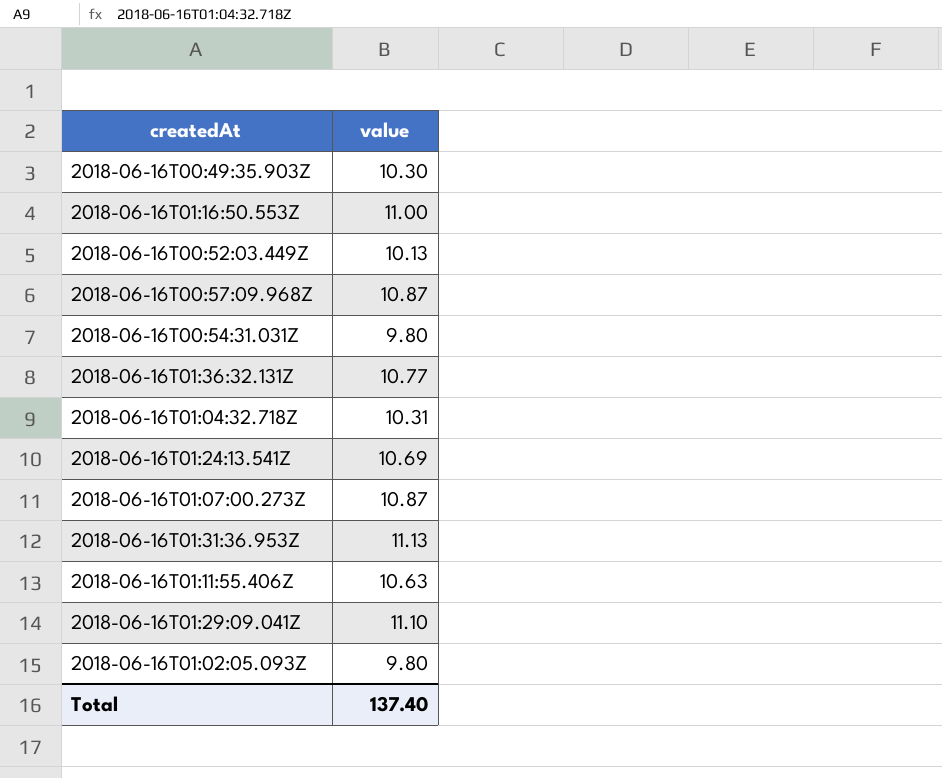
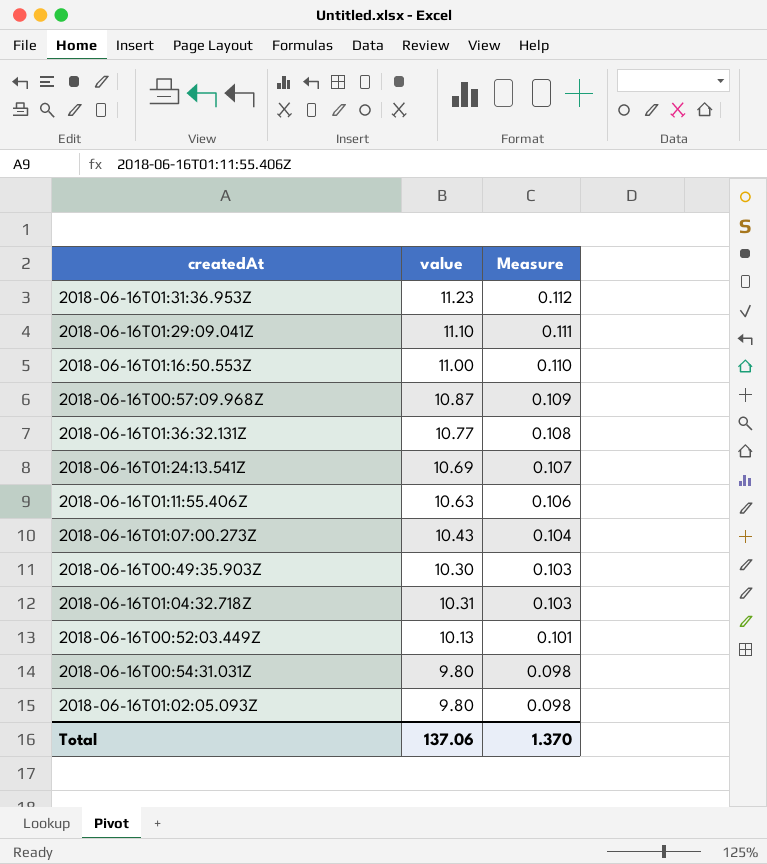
row order: none -> Measure descending
column Measure | formula: none -> [value] * 0.01
2018-06-16T01:31:36.953Z | value: 11.13 -> 11.23
2018-06-16T01:07:00.273Z | value: 10.87 -> 10.43
Total | value: 137.40 -> 137.06

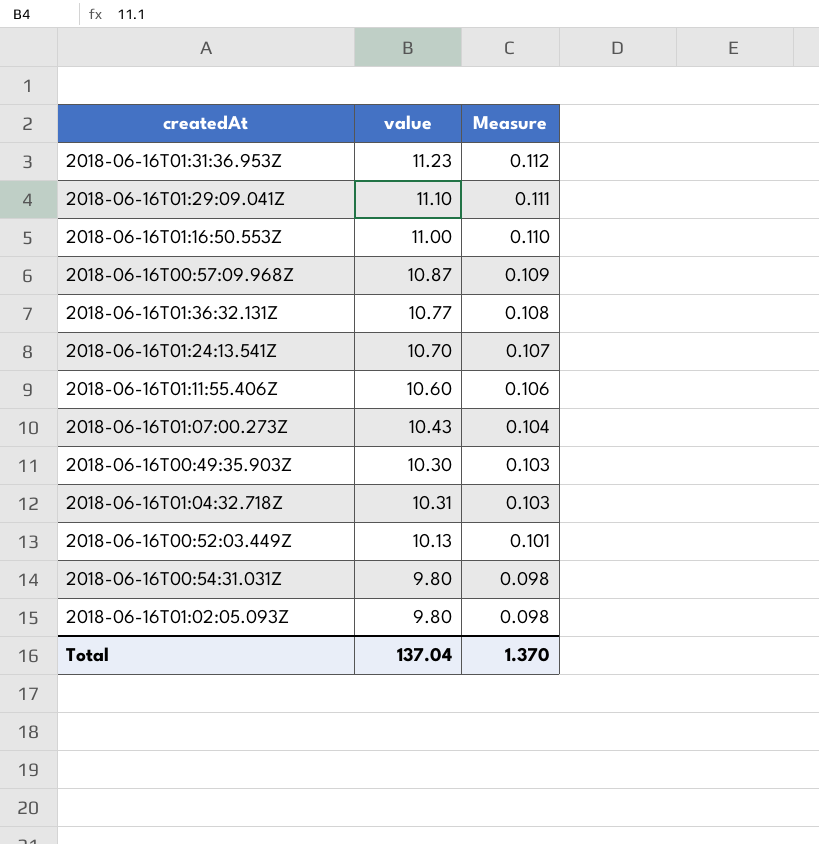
2018-06-16T01:24:13.541Z | value: 10.69 -> 10.70
2018-06-16T01:11:55.406Z | value: 10.63 -> 10.60
Total | value: 137.06 -> 137.04

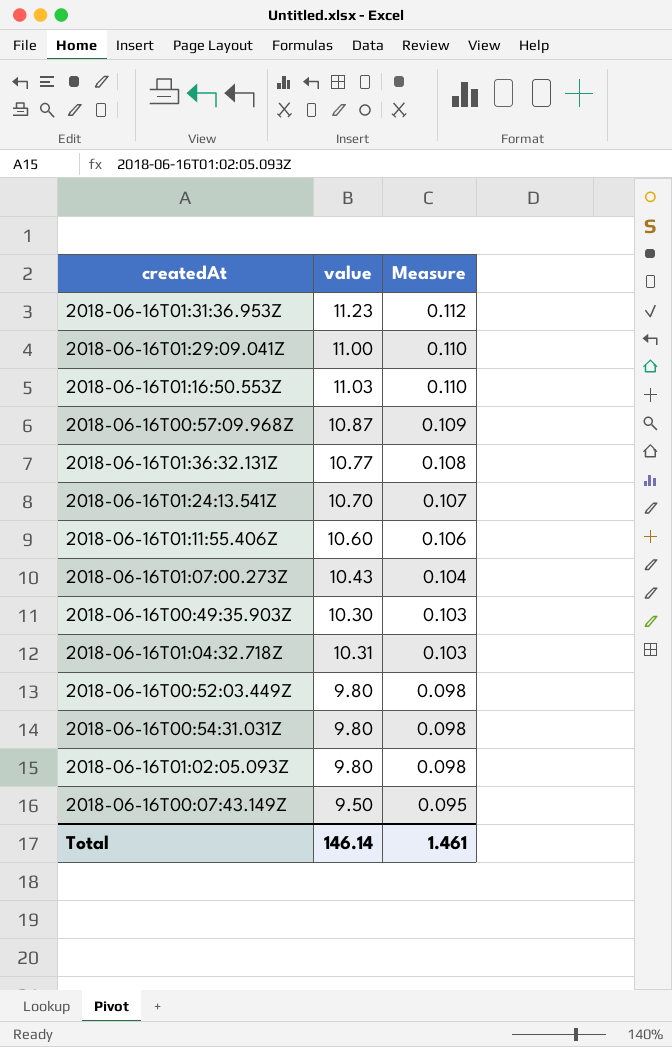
2018-06-16T01:29:09.041Z | value: 11.10 -> 11.00
2018-06-16T01:29:09.041Z | Measure: 0.111 -> 0.110
2018-06-16T01:16:50.553Z | value: 11.00 -> 11.03
2018-06-16T00:52:03.449Z | value: 10.13 -> 9.80
2018-06-16T00:52:03.449Z | Measure: 0.101 -> 0.098
row 2018-06-16T00:07:43.149Z: none -> 9.50 | 0.095
Total | value: 137.04 -> 146.14
Total | Measure: 1.370 -> 1.461

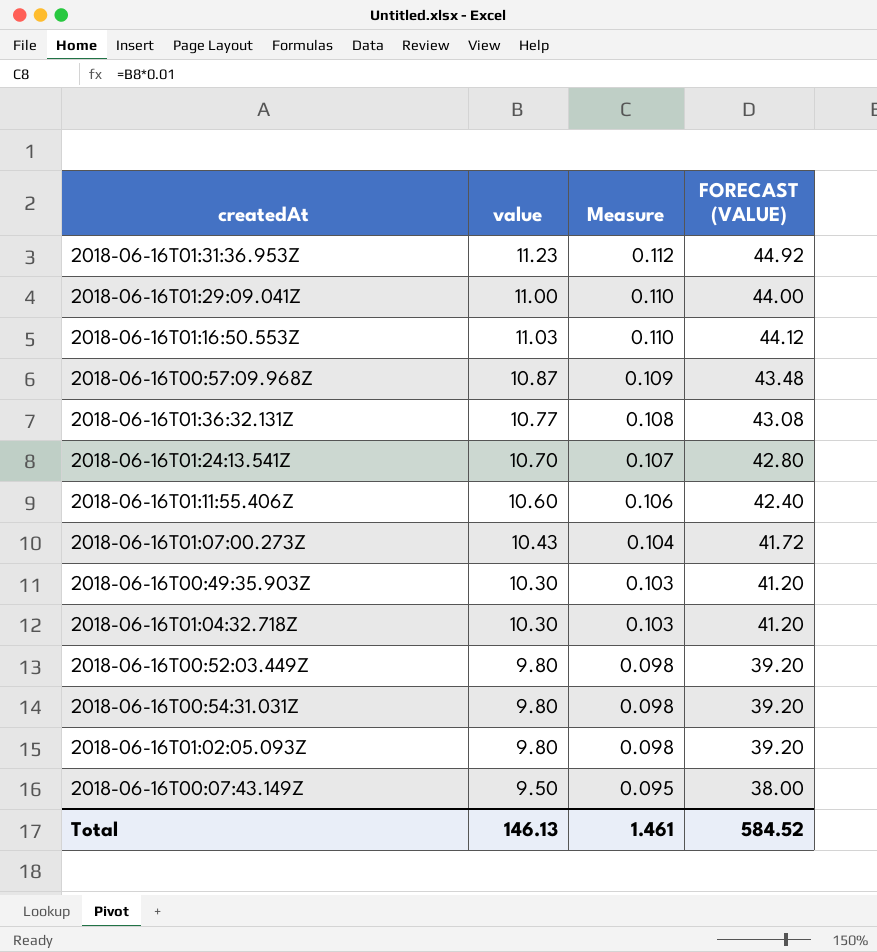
column FORECAST (VALUE) | formula: none -> [value] * 4
2018-06-16T01:04:32.718Z | value: 10.31 -> 10.30
Total | value: 146.14 -> 146.13

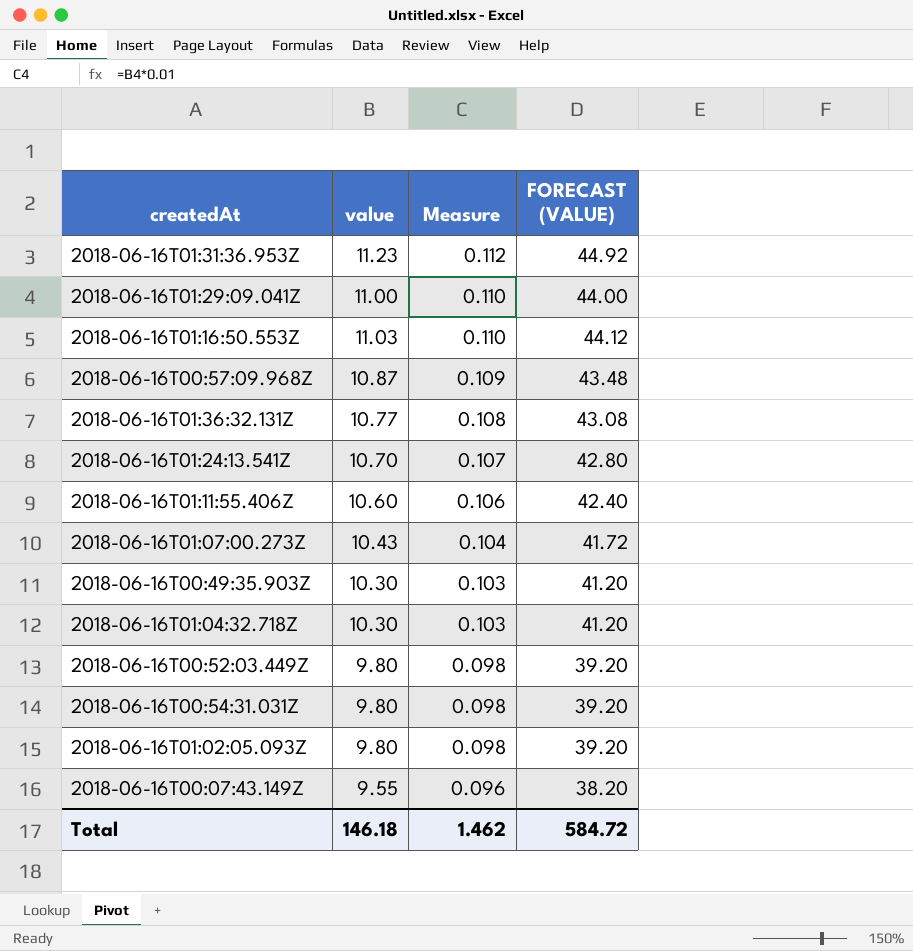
2018-06-16T00:07:43.149Z | value: 9.50 -> 9.55
2018-06-16T00:07:43.149Z | Measure: 0.095 -> 0.096
2018-06-16T00:07:43.149Z | FORECAST (VALUE): 38.00 -> 38.20
Total | value: 146.13 -> 146.18
Total | Measure: 1.461 -> 1.462
Total | FORECAST (VALUE): 584.52 -> 584.72

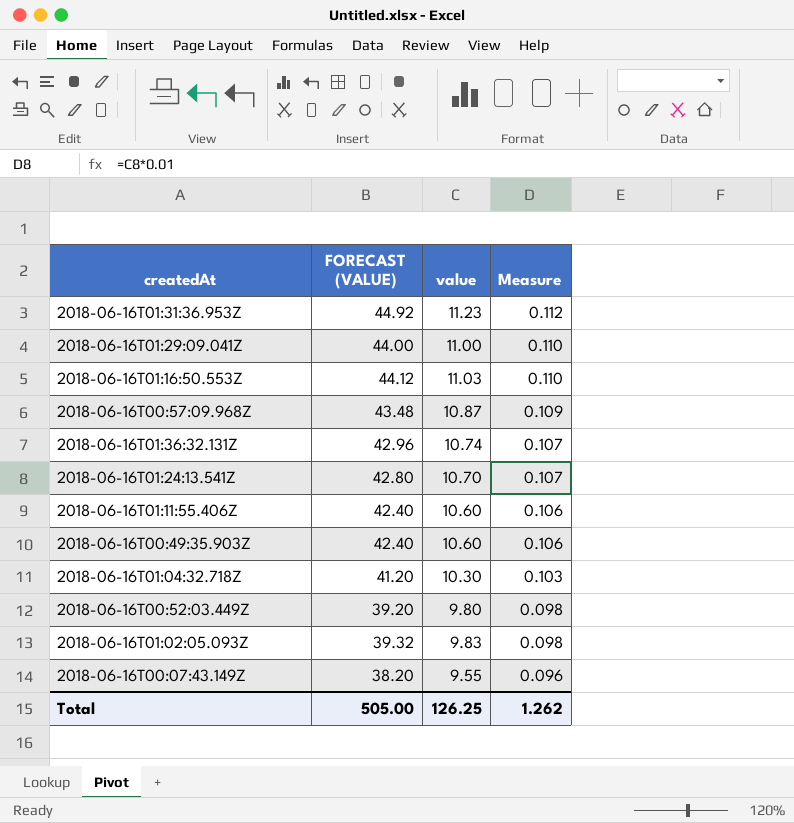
column FORECAST (VALUE) | position: 4 -> 2
row 2018-06-16T01:07:00.273Z: 10.43 | 0.104 | 41.72 -> none
row 2018-06-16T00:54:31.031Z: 9.80 | 0.098 | 39.20 -> none
2018-06-16T01:36:32.131Z | FORECAST (VALUE): 43.08 -> 42.96
2018-06-16T01:36:32.131Z | value: 10.77 -> 10.74
2018-06-16T01:36:32.131Z | Measure: 0.108 -> 0.107
2018-06-16T00:49:35.903Z | FORECAST (VALUE): 41.20 -> 42.40
2018-06-16T00:49:35.903Z | value: 10.30 -> 10.60
2018-06-16T00:49:35.903Z | Measure: 0.103 -> 0.106
2018-06-16T01:02:05.093Z | FORECAST (VALUE): 39.20 -> 39.32
2018-06-16T01:02:05.093Z | value: 9.80 -> 9.83
Total | FORECAST (VALUE): 584.72 -> 505.00
Total | value: 146.18 -> 126.25
Total | Measure: 1.462 -> 1.262

